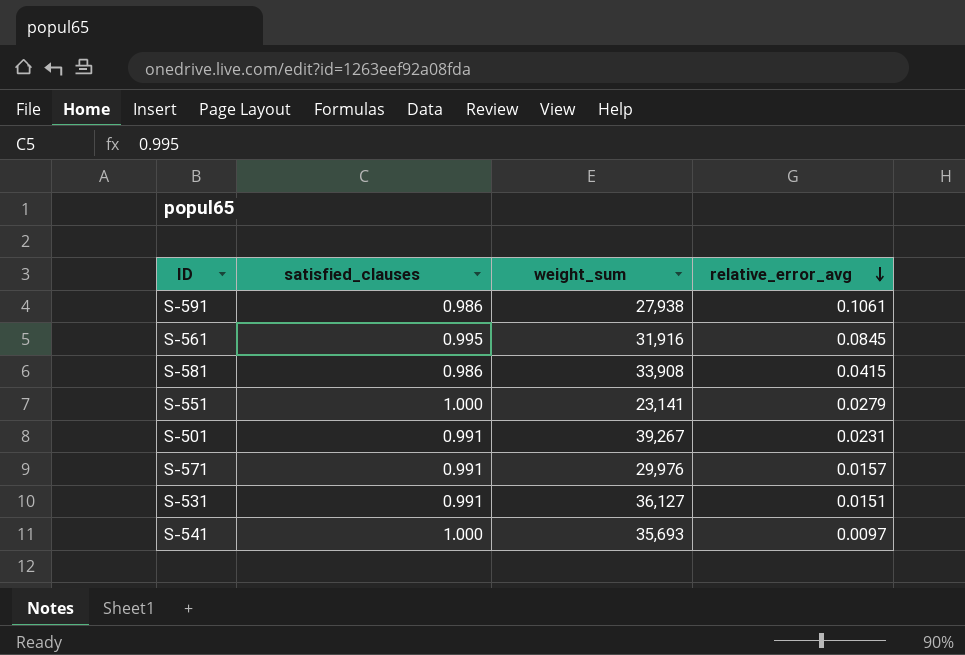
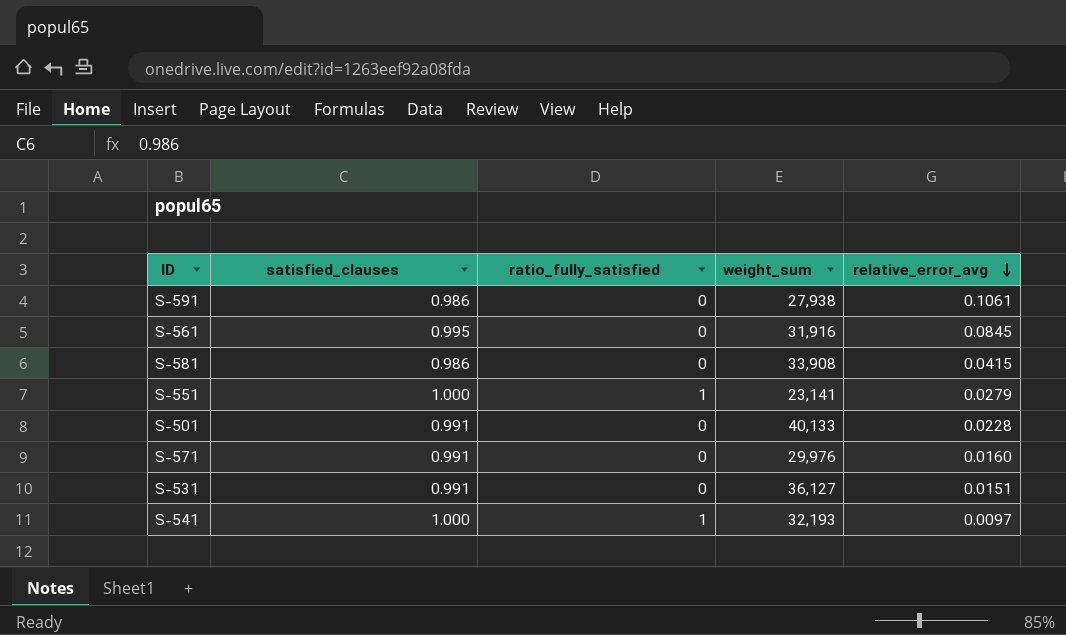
column ratio_fully_satisfied | position: none -> 3
S-501 | weight_sum: 39,267 -> 40,133
S-501 | relative_error_avg: 0.0231 -> 0.0228
S-571 | relative_error_avg: 0.0157 -> 0.0160
S-541 | weight_sum: 35,693 -> 32,193

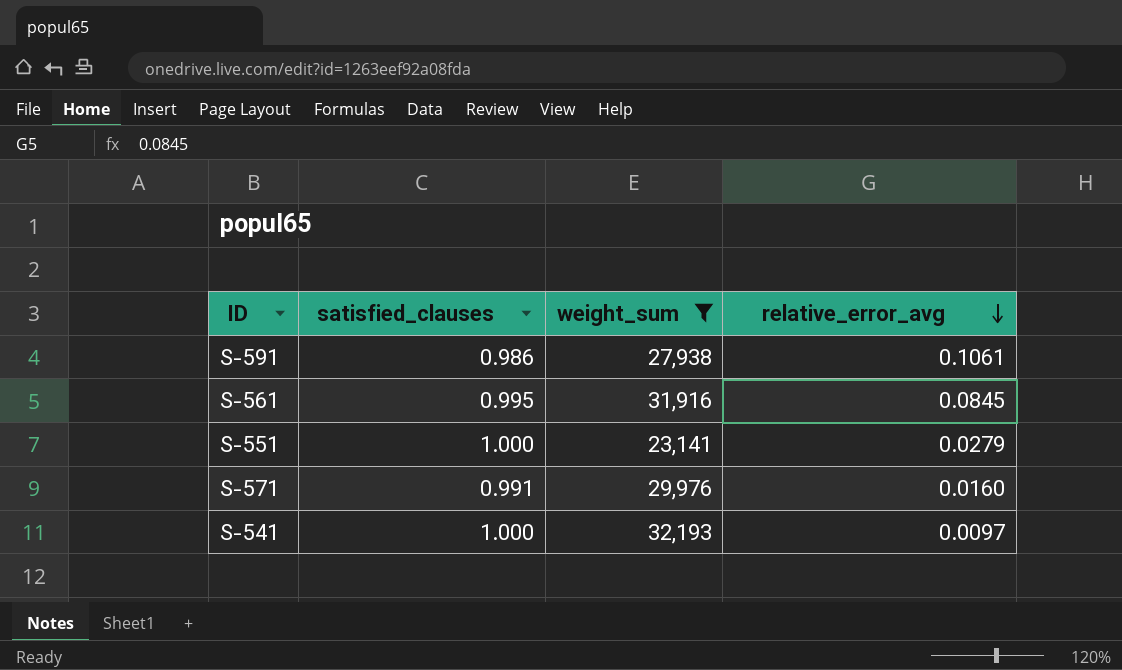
filter: none -> weight_sum <= 32,193
column ratio_fully_satisfied | position: 3 -> none

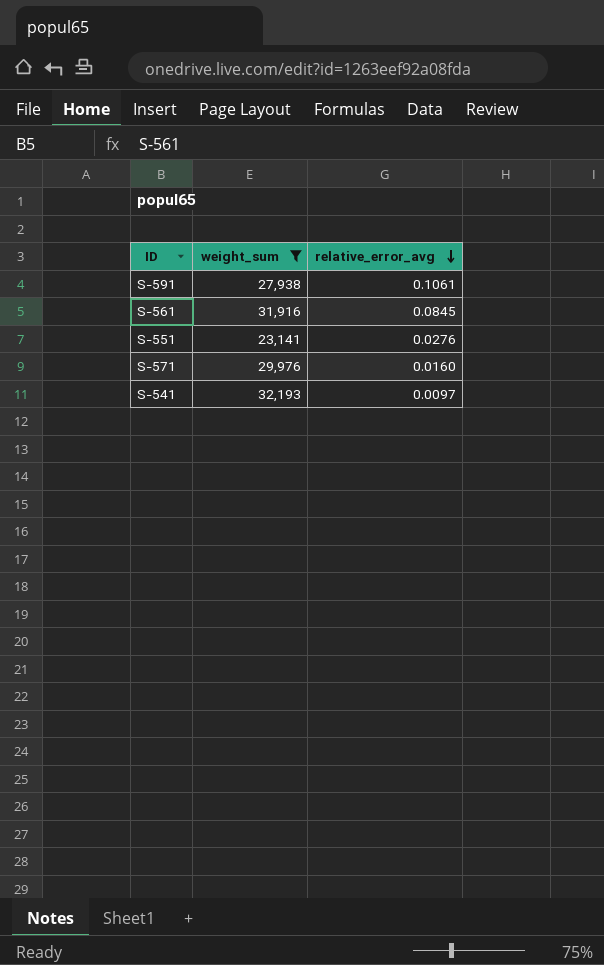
column satisfied_clauses | position: 2 -> none
S-551 | relative_error_avg: 0.0279 -> 0.0276

